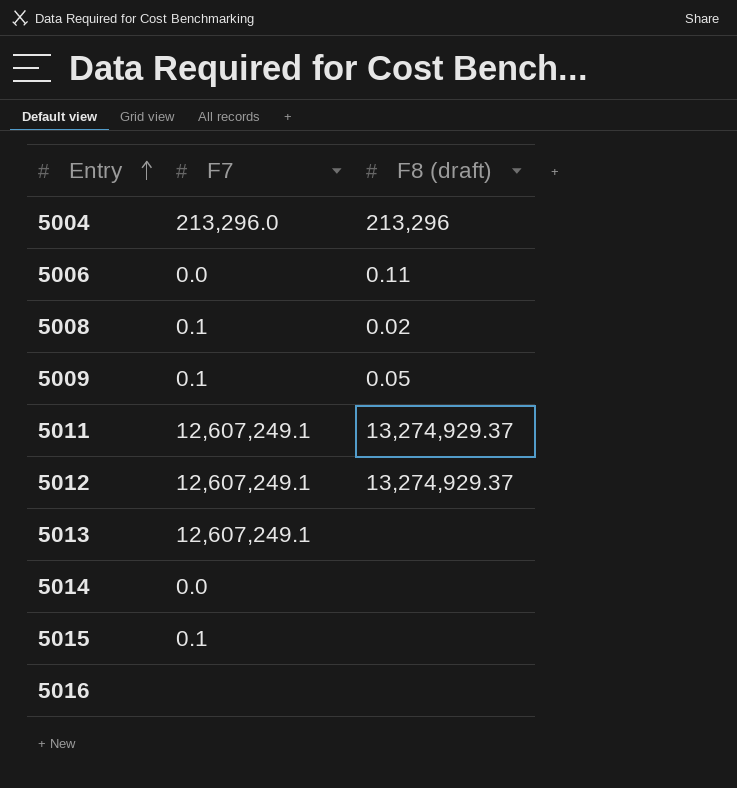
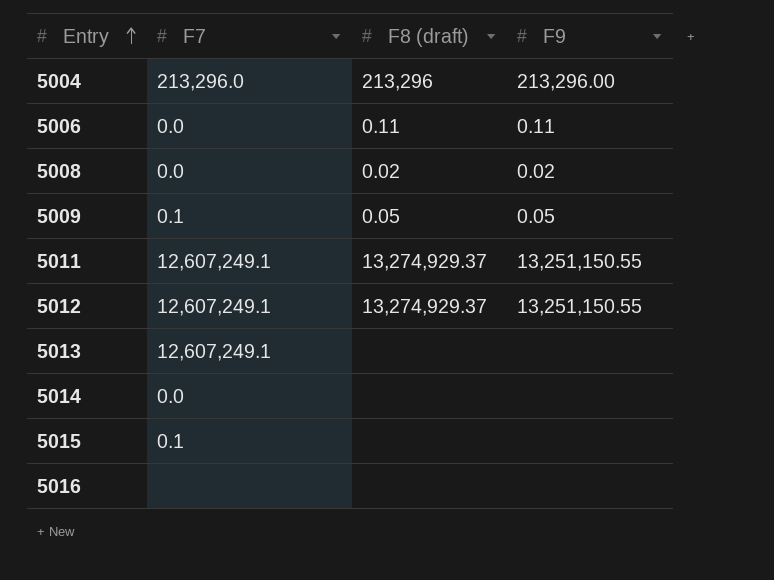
column F9 | position: none -> 4
5008 | F7: 0.1 -> 0.0

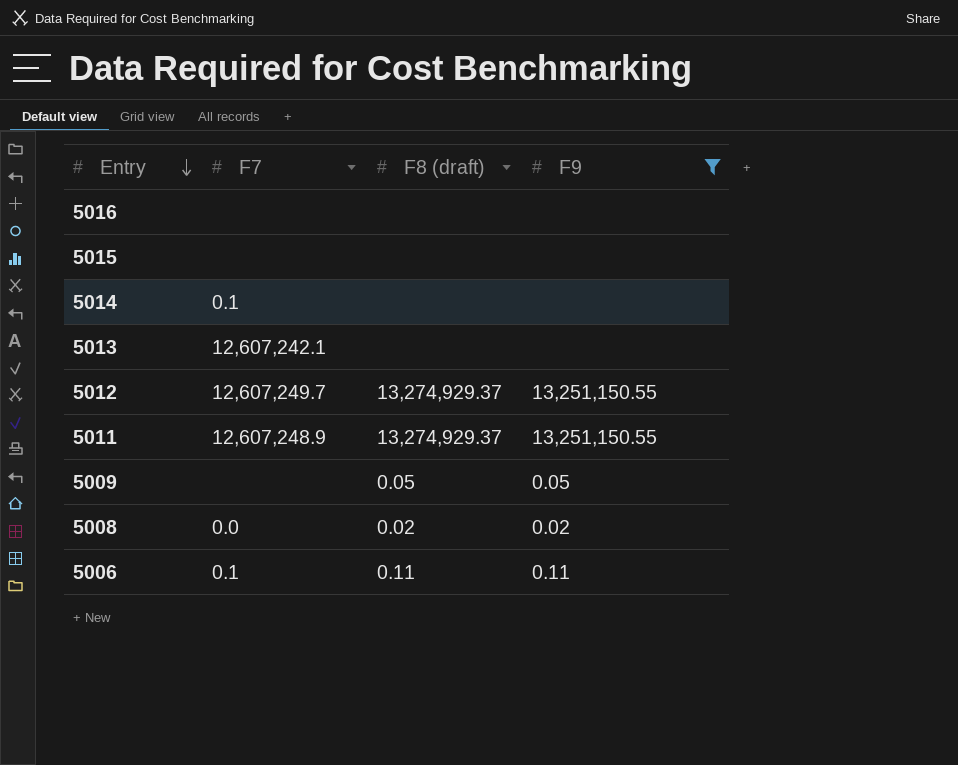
filter: none -> F9 != 213,296.00
row order: Entry ascending -> Entry descending
5015 | F7: 0.1 -> none
5014 | F7: 0.0 -> 0.1
5013 | F7: 12,607,249.1 -> 12,607,242.1
5012 | F7: 12,607,249.1 -> 12,607,249.7
5011 | F7: 12,607,249.1 -> 12,607,248.9
5009 | F7: 0.1 -> none
5006 | F7: 0.0 -> 0.1

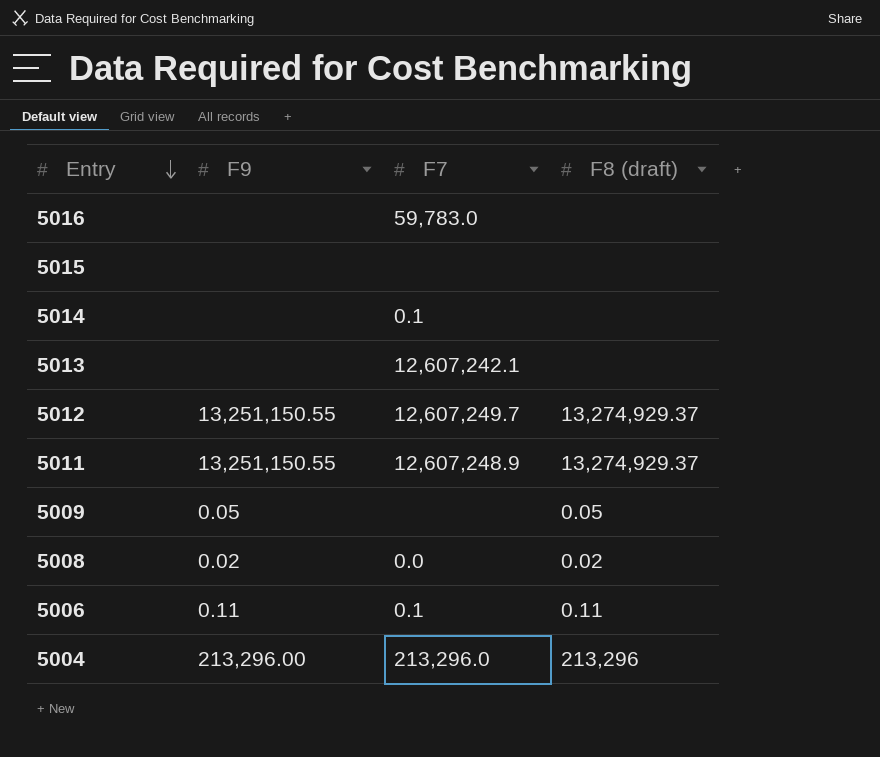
filter: F9 != 213,296.00 -> none
column F9 | position: 4 -> 2
5016 | F7: none -> 59,783.0

